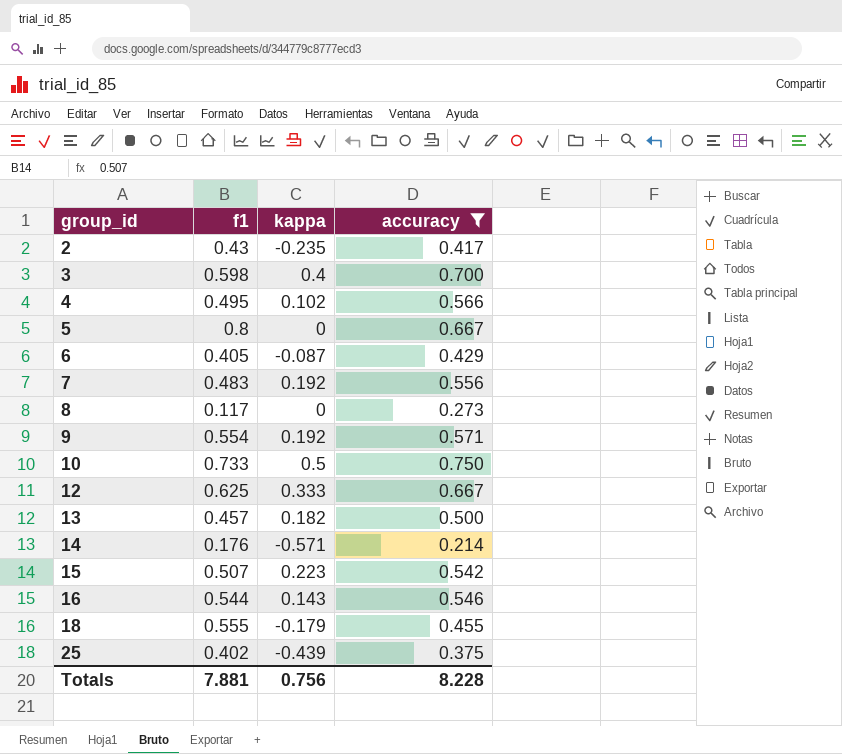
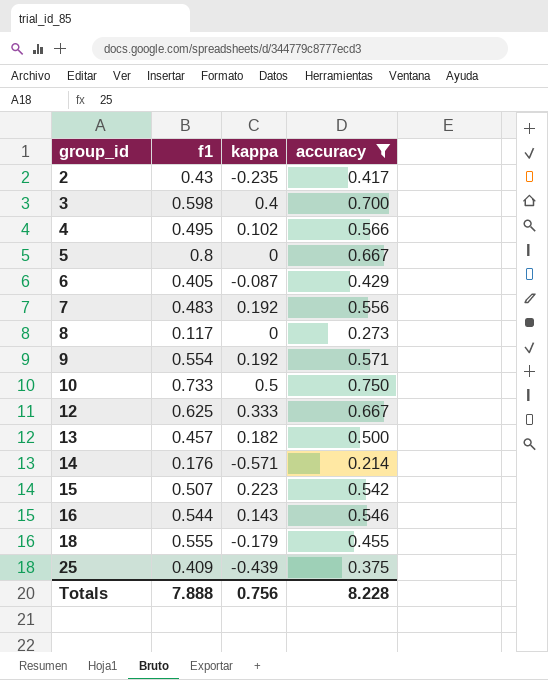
25 | f1: 0.402 -> 0.409
Totals | f1: 7.881 -> 7.888

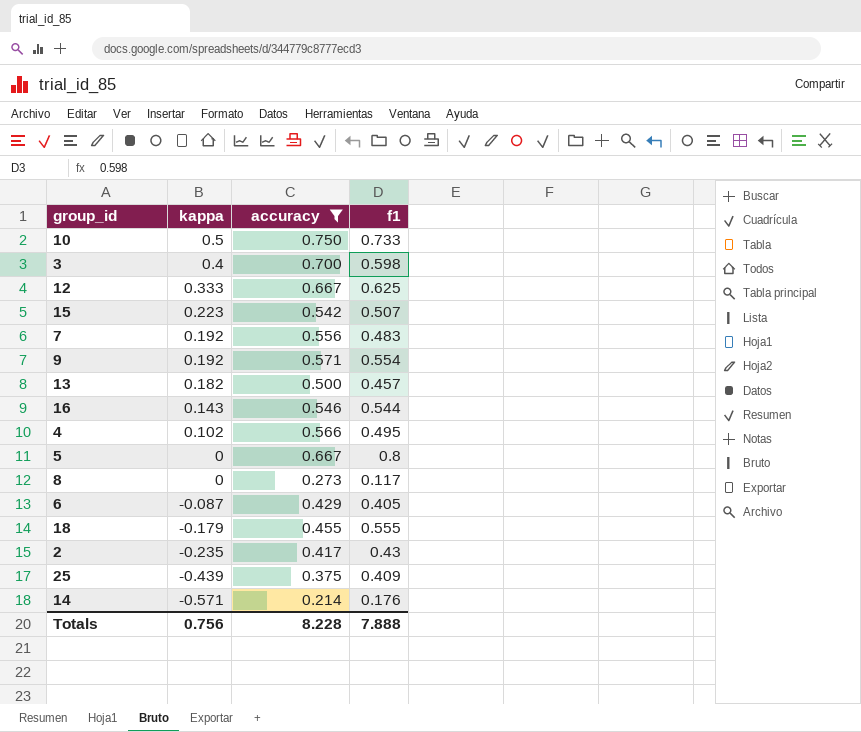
row order: group_id ascending -> kappa descending
column f1 | position: 2 -> 4

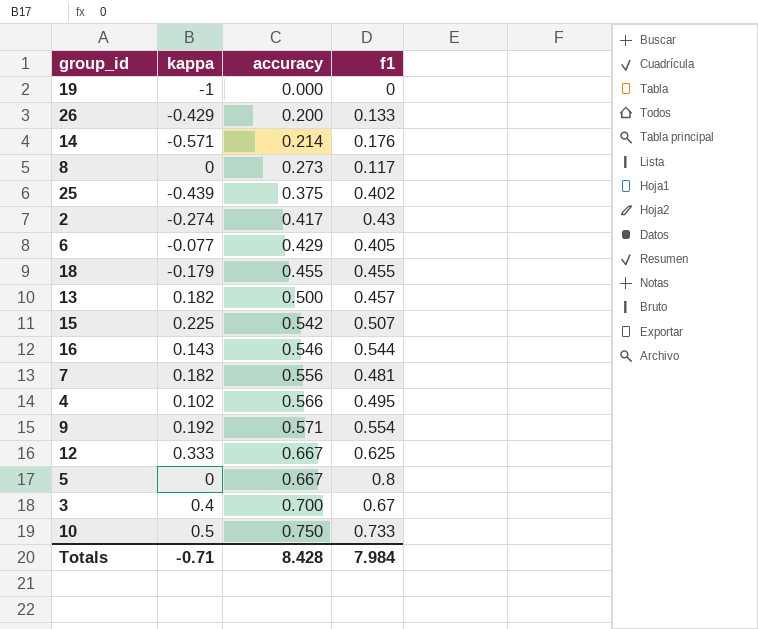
filter: accuracy >= 0.214 -> none
row order: kappa descending -> accuracy ascending
25 | f1: 0.409 -> 0.402
2 | kappa: -0.235 -> -0.274
6 | kappa: -0.087 -> -0.077
18 | f1: 0.555 -> 0.455
15 | kappa: 0.223 -> 0.225
7 | kappa: 0.192 -> 0.182
7 | f1: 0.483 -> 0.481
3 | f1: 0.598 -> 0.67
Totals | kappa: 0.756 -> -0.71
Totals | accuracy: 8.228 -> 8.428
Totals | f1: 7.888 -> 7.984

